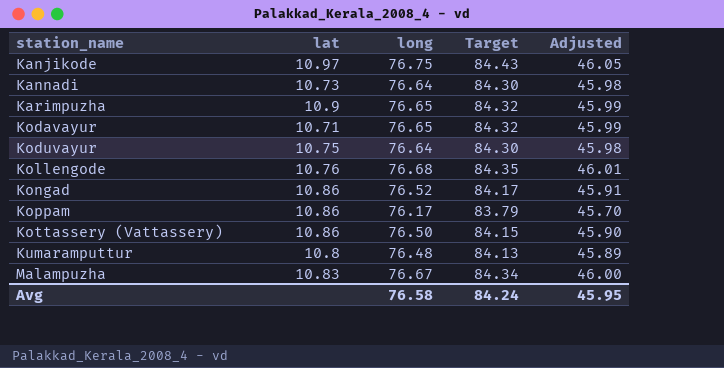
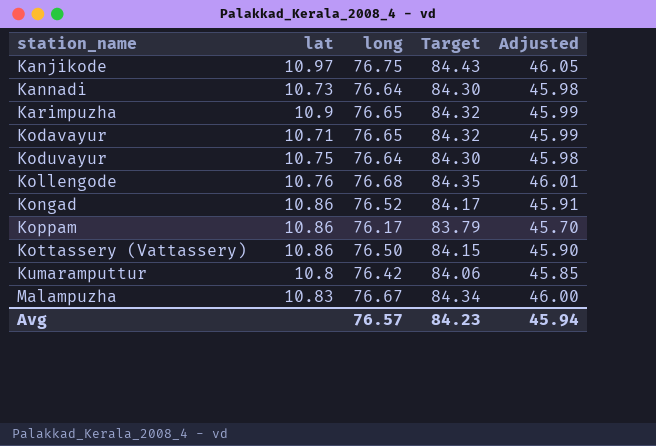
Kumaramputtur | long: 76.48 -> 76.42
Kumaramputtur | Target: 84.13 -> 84.06
Kumaramputtur | Adjusted: 45.89 -> 45.85
Avg | long: 76.58 -> 76.57
Avg | Target: 84.24 -> 84.23
Avg | Adjusted: 45.95 -> 45.94

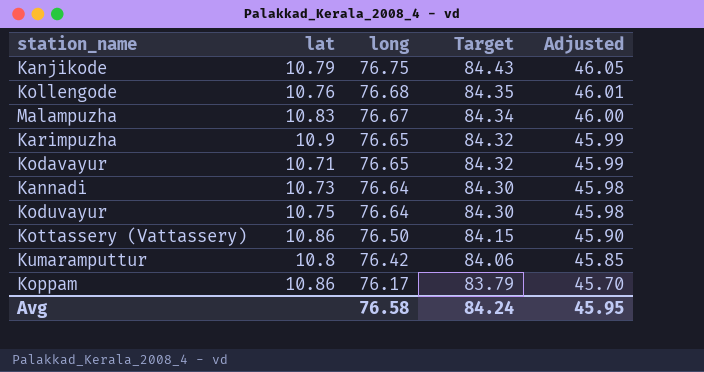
row order: station_name ascending -> long descending
row Kongad: 10.86 | 76.52 | 84.17 | 45.91 -> none
Kanjikode | lat: 10.97 -> 10.79
Avg | long: 76.57 -> 76.58
Avg | Target: 84.23 -> 84.24
Avg | Adjusted: 45.94 -> 45.95

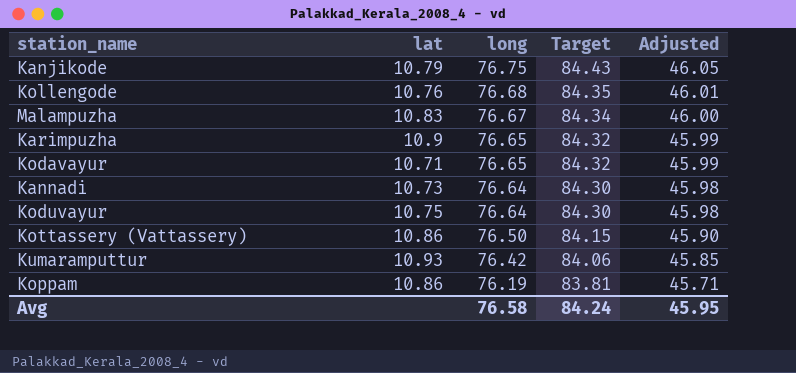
Kumaramputtur | lat: 10.8 -> 10.93
Koppam | long: 76.17 -> 76.19
Koppam | Target: 83.79 -> 83.81
Koppam | Adjusted: 45.70 -> 45.71

